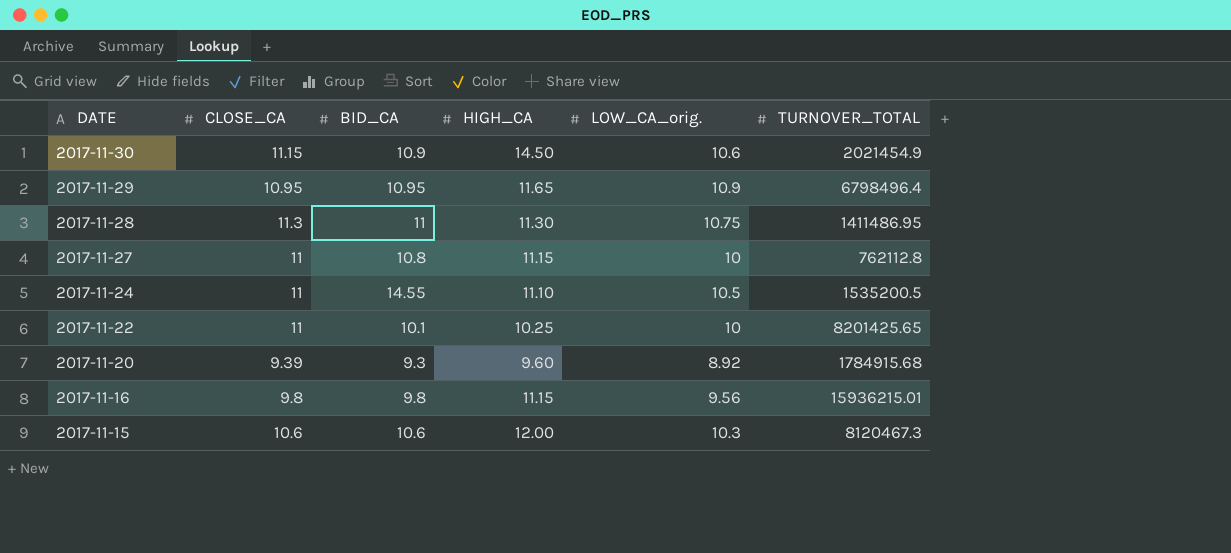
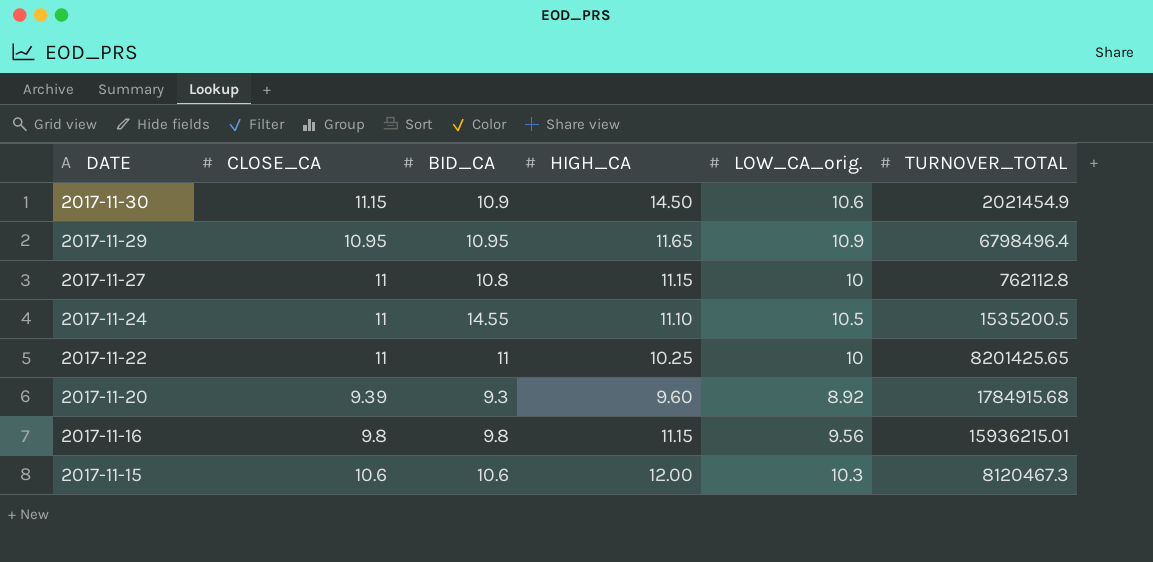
row 2017-11-28: 11.3 | 11 | 11.30 | 10.75 | 1411486.95 -> none
2017-11-22 | BID_CA: 10.1 -> 11

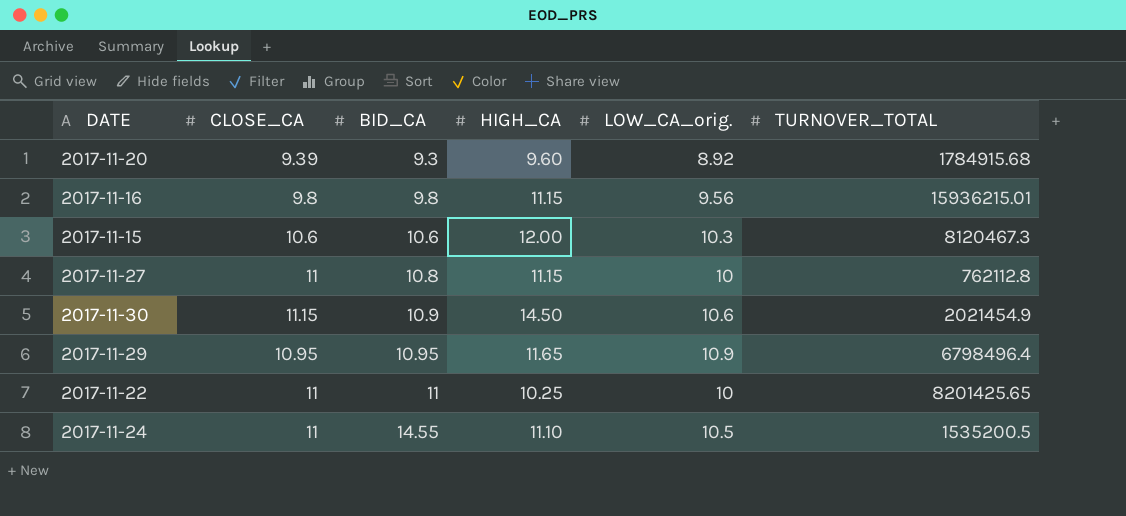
row order: DATE descending -> BID_CA ascending

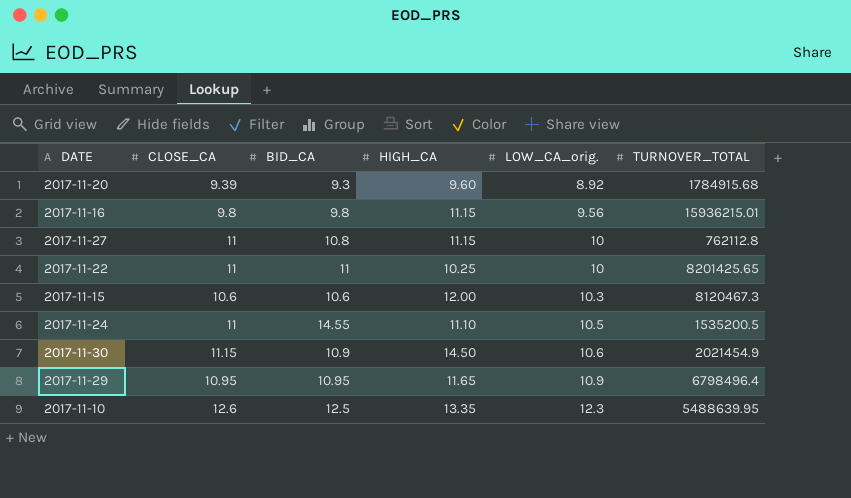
row order: BID_CA ascending -> LOW_CA_orig. ascending
row 2017-11-10: none -> 12.6 | 12.5 | 13.35 | 12.3 | 5488639.95

